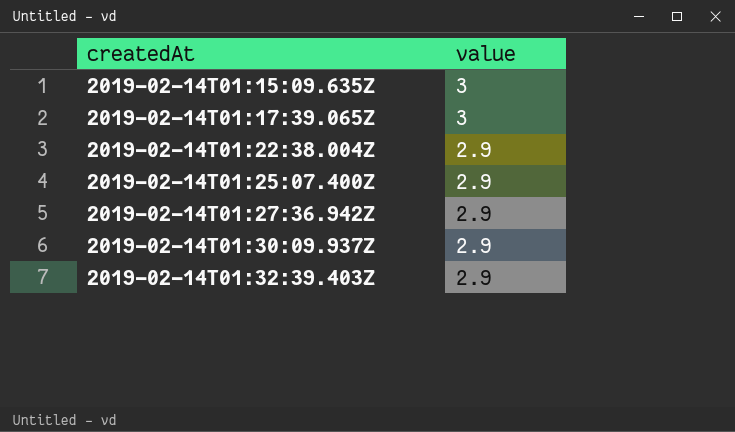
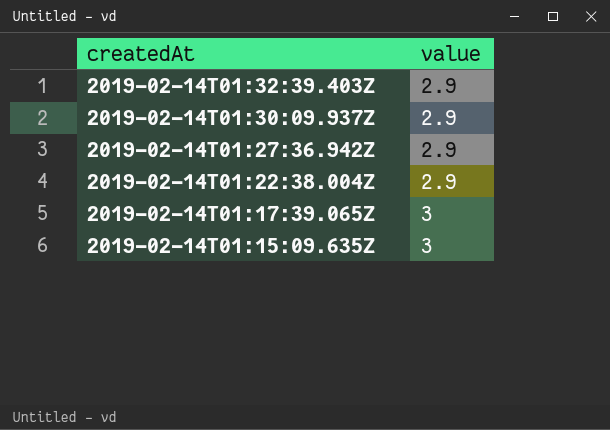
row order: createdAt ascending -> createdAt descending
row 2019-02-14T01:25:07.400Z: 2.9 -> none

